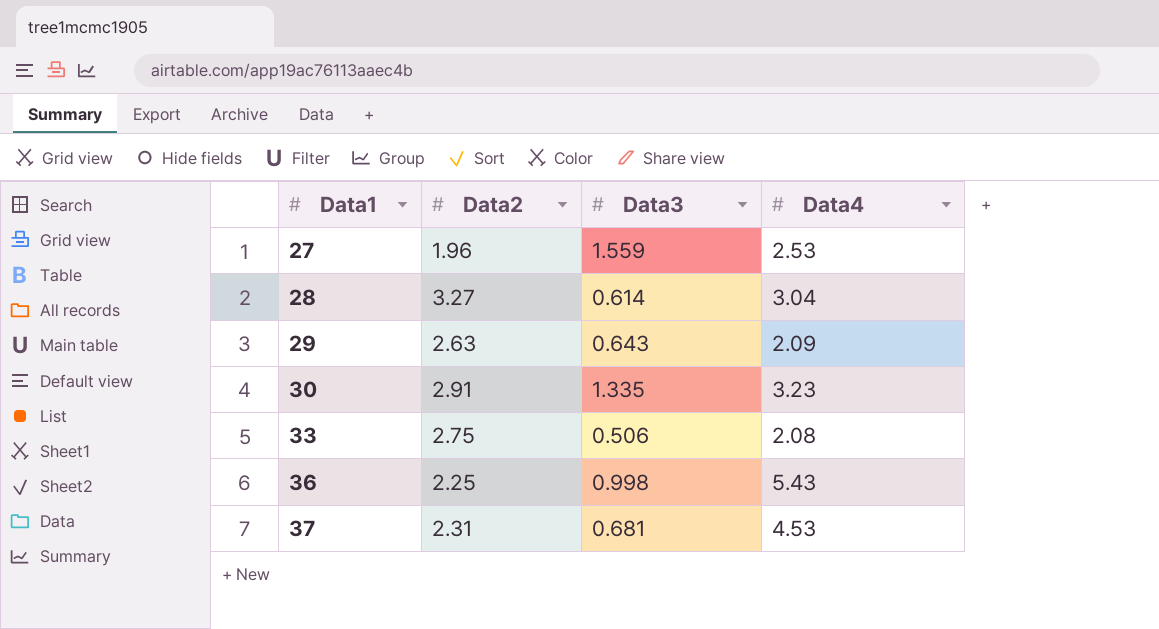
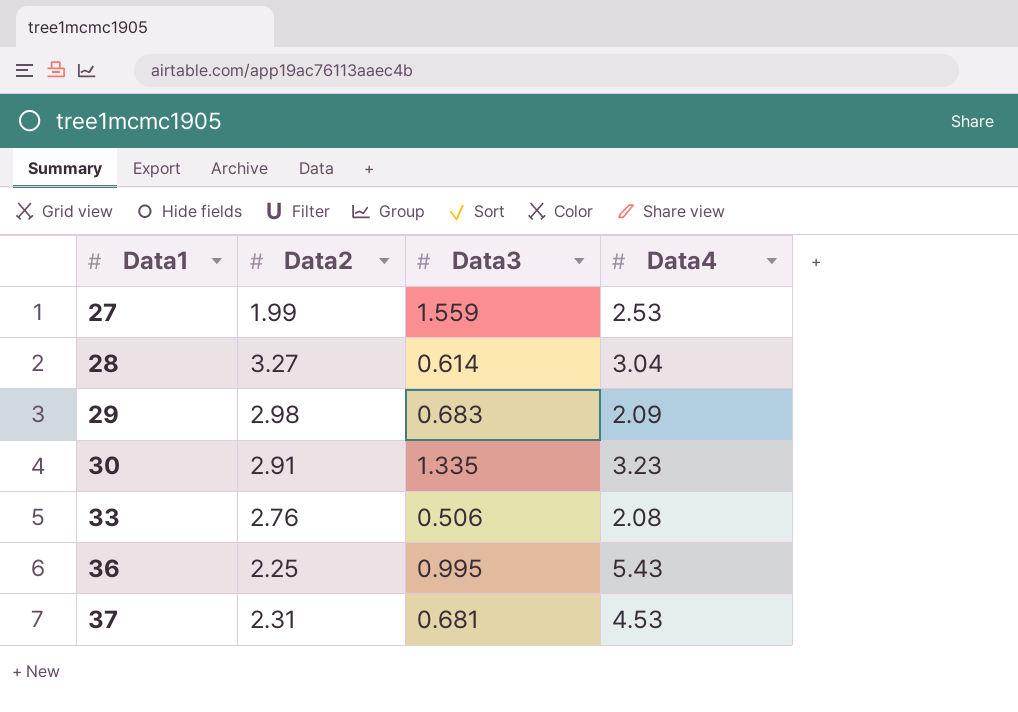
27 | Data2: 1.96 -> 1.99
29 | Data2: 2.63 -> 2.98
29 | Data3: 0.643 -> 0.683
33 | Data2: 2.75 -> 2.76
36 | Data3: 0.998 -> 0.995

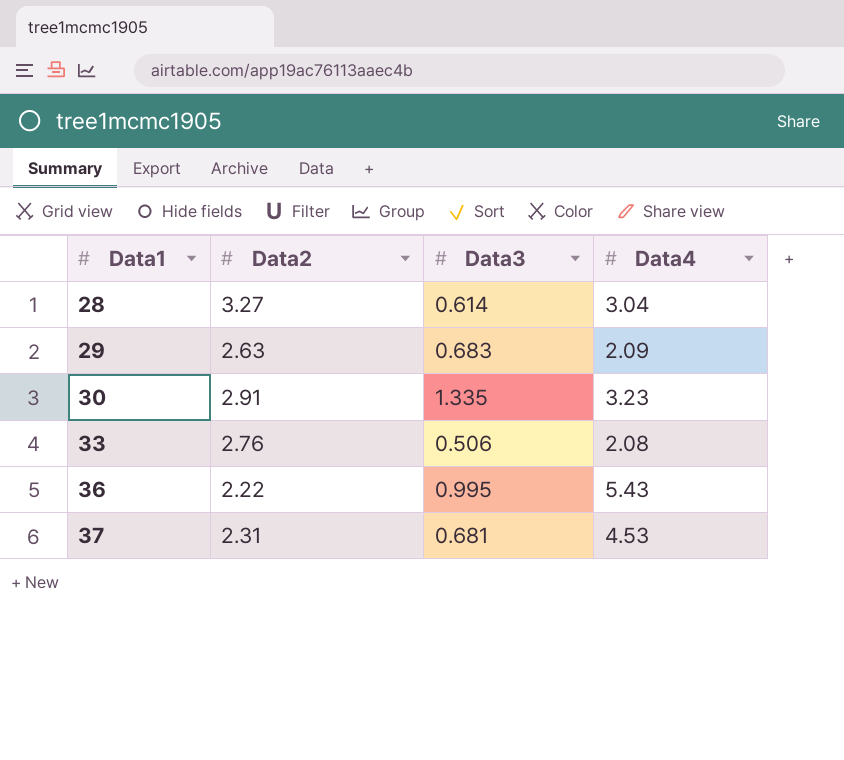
row 27: 1.99 | 1.559 | 2.53 -> none
29 | Data2: 2.98 -> 2.63
36 | Data2: 2.25 -> 2.22

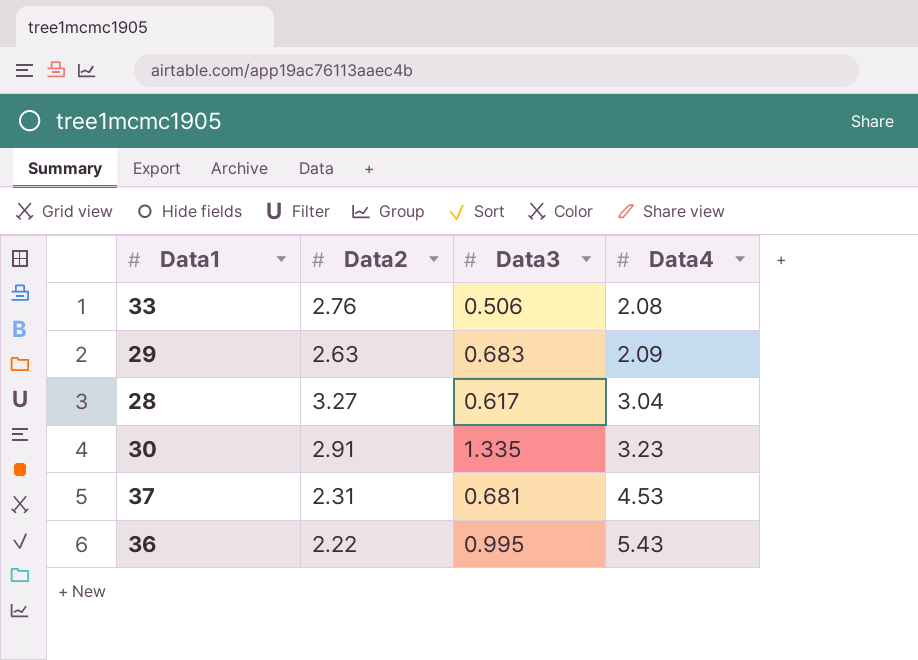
row order: Data1 ascending -> Data4 ascending
28 | Data3: 0.614 -> 0.617

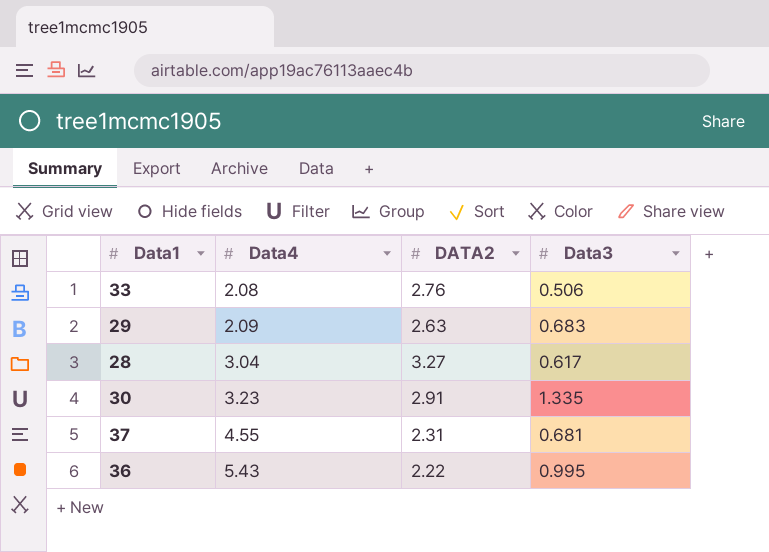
column Data4 | position: 4 -> 2
column name: Data2 -> DATA2
37 | Data4: 4.53 -> 4.55

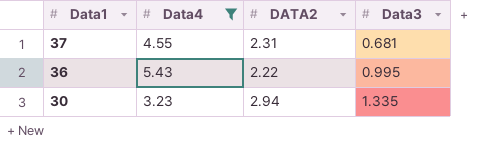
filter: none -> Data4 >= 3.23
row order: Data4 ascending -> Data1 descending
30 | DATA2: 2.91 -> 2.94

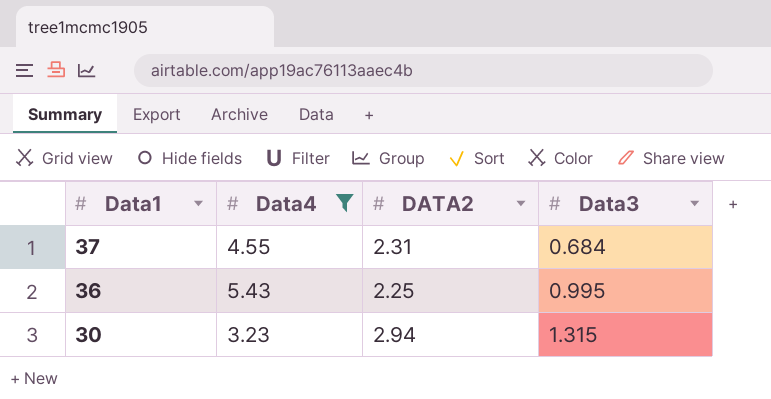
37 | Data3: 0.681 -> 0.684
36 | DATA2: 2.22 -> 2.25
30 | Data3: 1.335 -> 1.315

